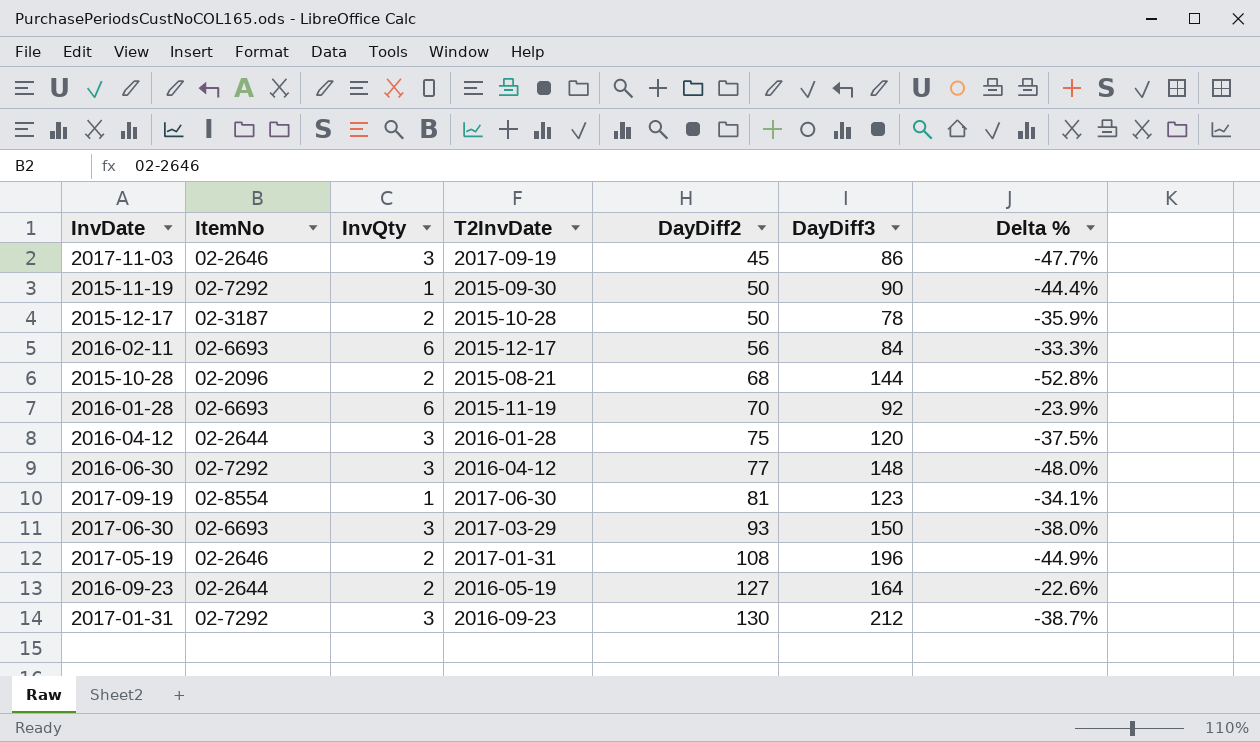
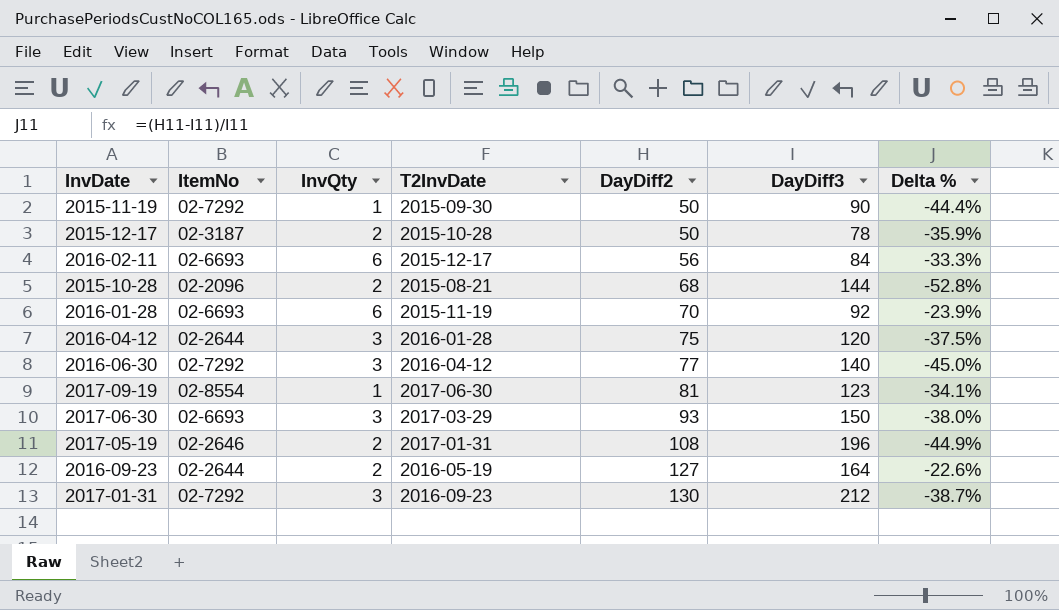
row 2017-11-03: 02-2646 | 3 | 2017-09-19 | 45 | 86 | -47.7% -> none
2016-06-30 | DayDiff3: 148 -> 140
2016-06-30 | Delta %: -48.0% -> -45.0%

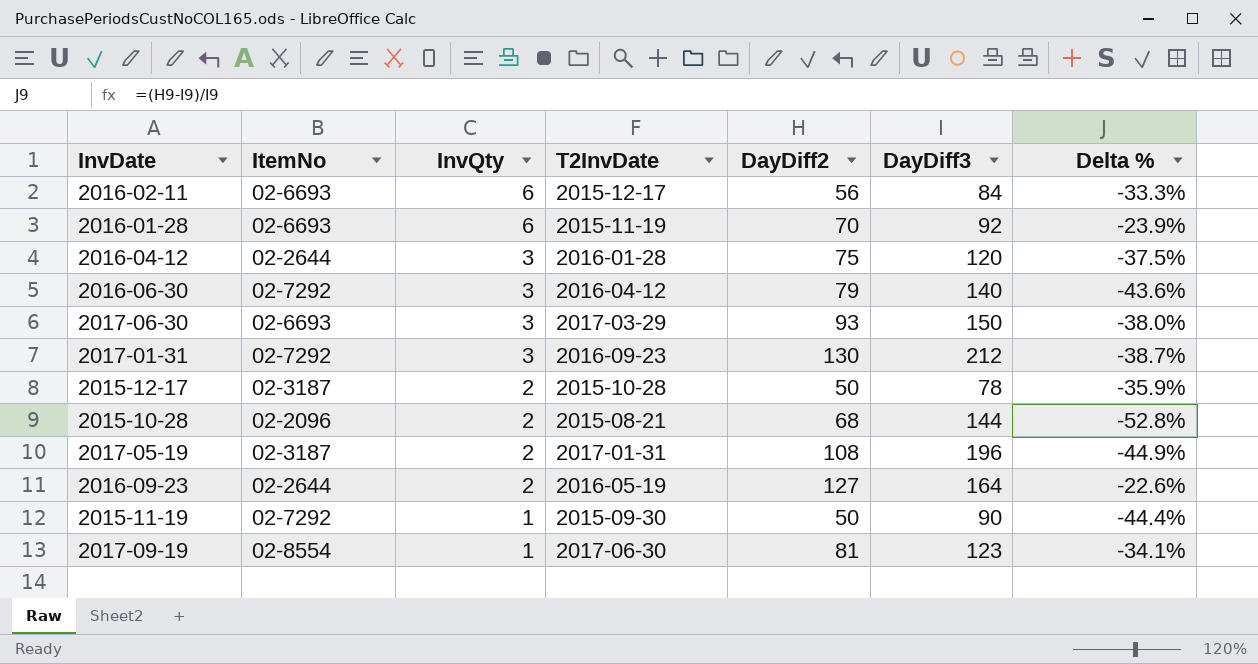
row order: DayDiff2 ascending -> InvQty descending
2016-06-30 | DayDiff2: 77 -> 79
2016-06-30 | Delta %: -45.0% -> -43.6%
2017-05-19 | ItemNo: 02-2646 -> 02-3187

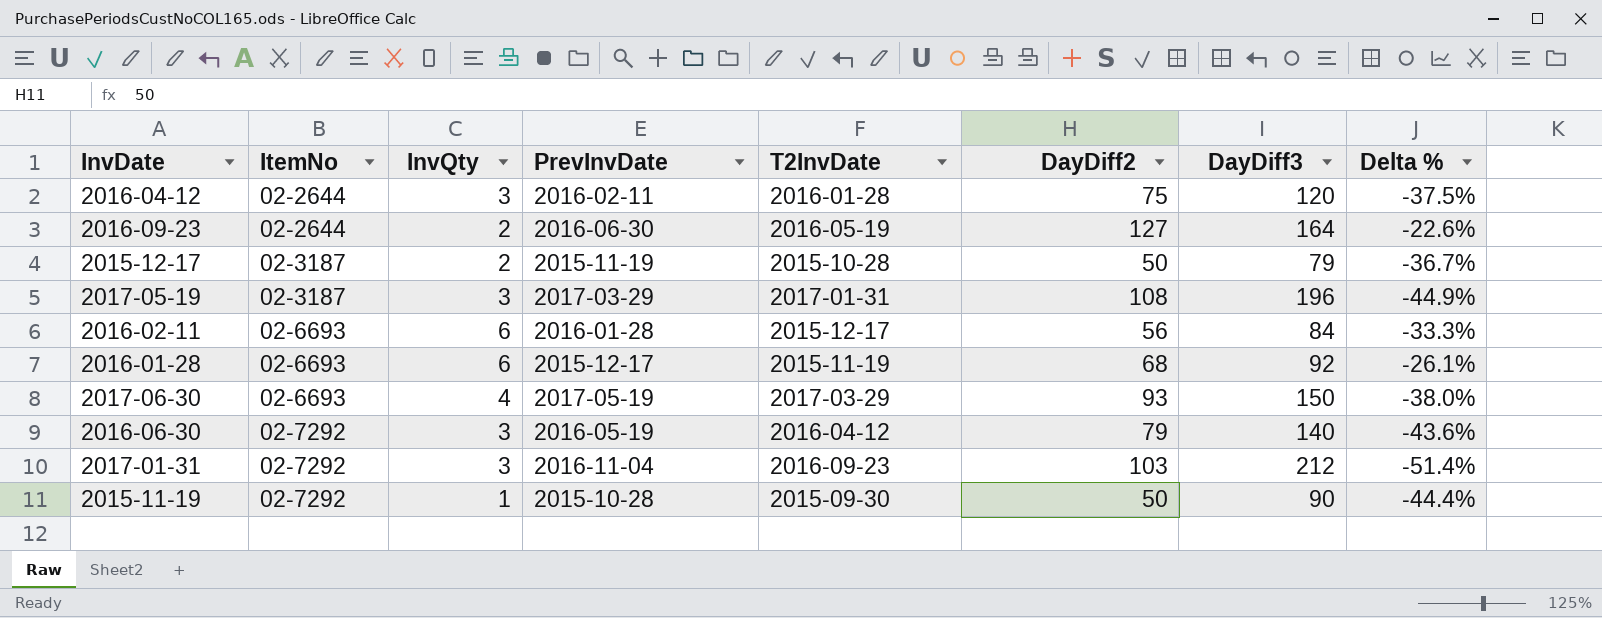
row order: InvQty descending -> ItemNo ascending
column PrevInvDate | position: none -> 4
row 2015-10-28: 02-2096 | 2 | 2015-08-21 | 68 | 144 | -52.8% -> none
row 2017-09-19: 02-8554 | 1 | 2017-06-30 | 81 | 123 | -34.1% -> none
2015-12-17 | DayDiff3: 78 -> 79
2015-12-17 | Delta %: -35.9% -> -36.7%
2017-05-19 | InvQty: 2 -> 3
2016-01-28 | DayDiff2: 70 -> 68
2016-01-28 | Delta %: -23.9% -> -26.1%
2017-06-30 | InvQty: 3 -> 4
2017-01-31 | DayDiff2: 130 -> 103
2017-01-31 | Delta %: -38.7% -> -51.4%

